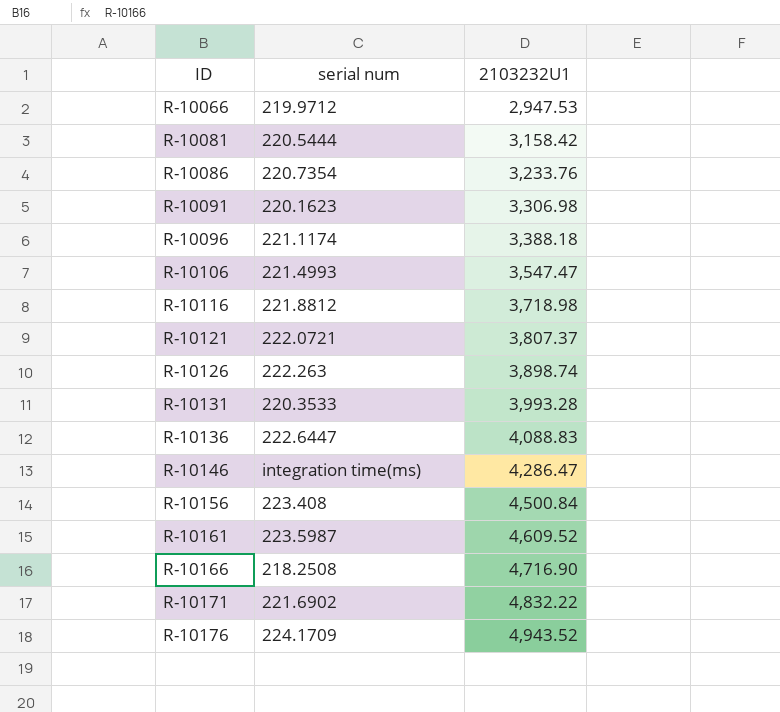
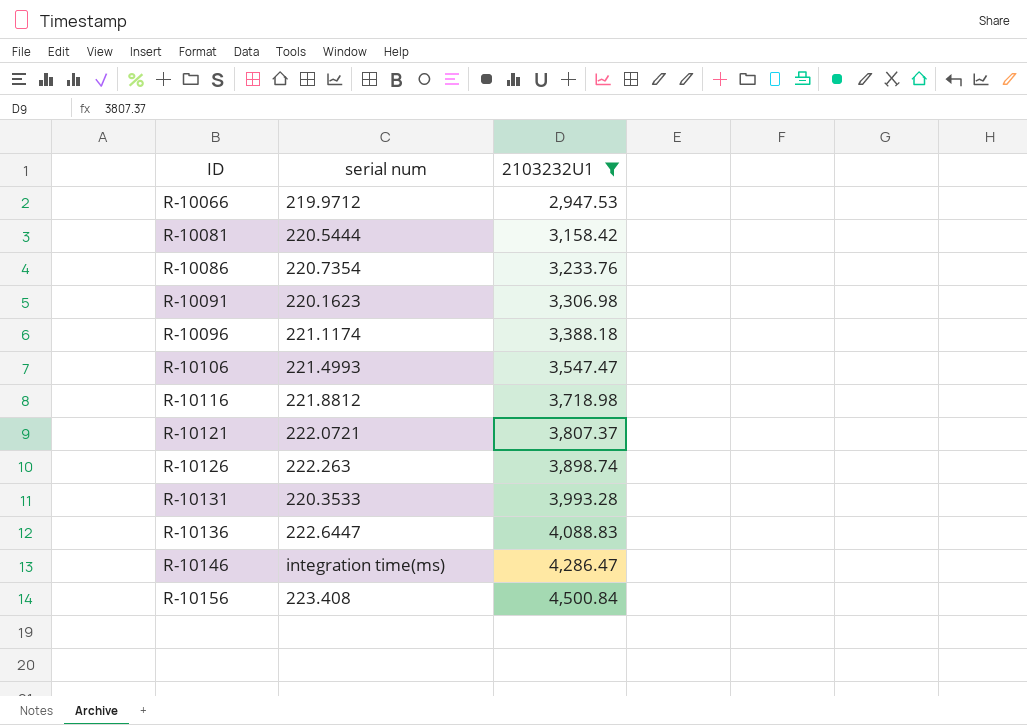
filter: none -> 2103232U1 <= 4,500.84

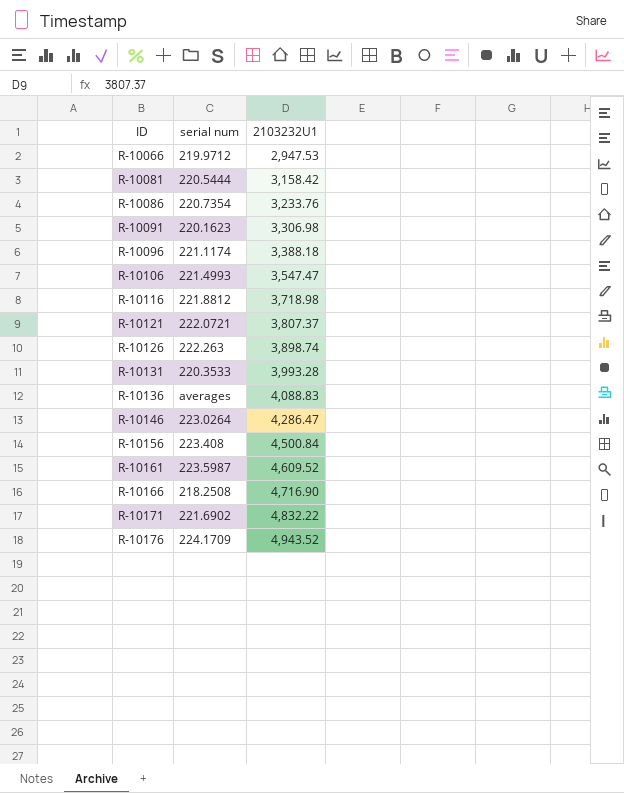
filter: 2103232U1 <= 4,500.84 -> none
R-10136 | serial num: 222.6447 -> averages
R-10146 | serial num: integration time(ms) -> 223.0264

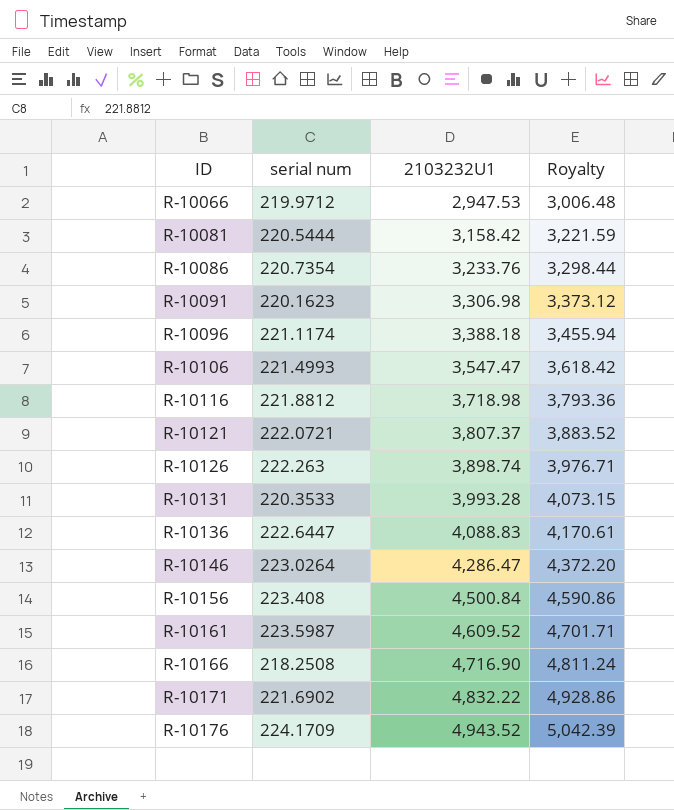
column Royalty | formula: none -> [2103232U1] * 1.02
R-10136 | serial num: averages -> 222.6447

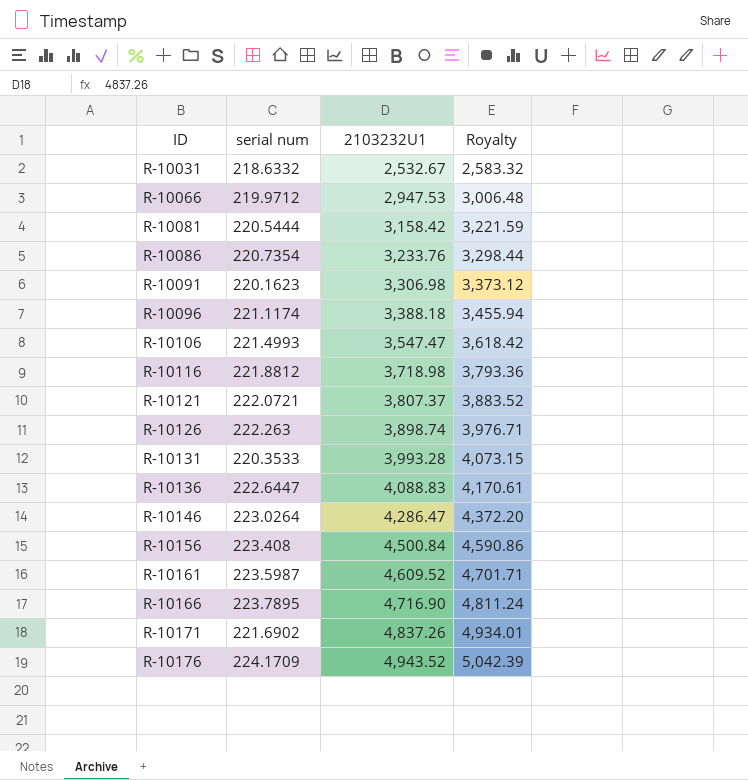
row R-10031: none -> 218.6332 | 2,532.67 | 2,583.32
R-10166 | serial num: 218.2508 -> 223.7895
R-10171 | 2103232U1: 4,832.22 -> 4,837.26
R-10171 | Royalty: 4,928.86 -> 4,934.01

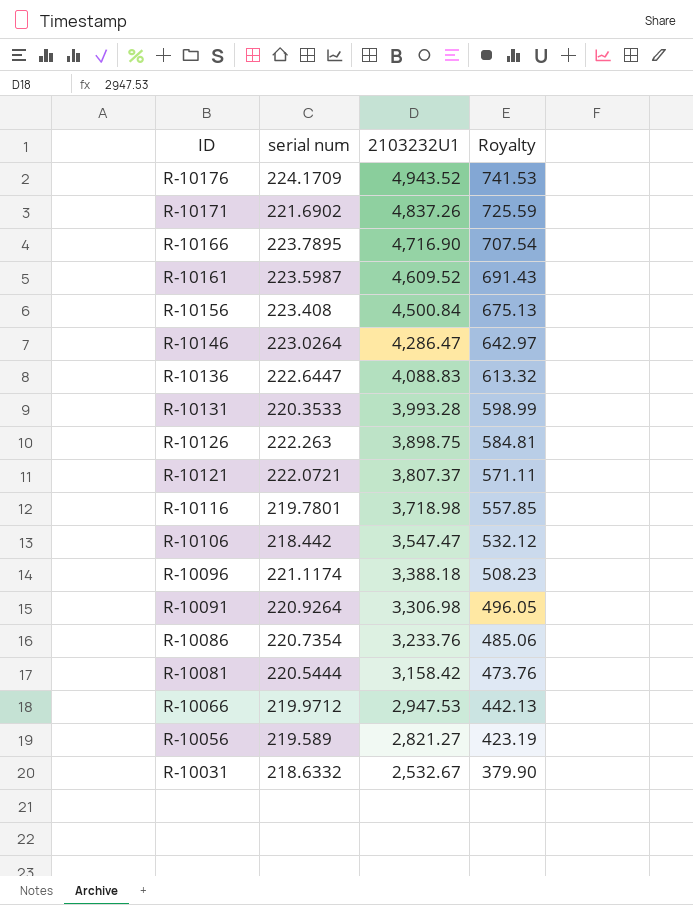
row order: ID ascending -> ID descending
column Royalty | formula: [2103232U1] * 1.02 -> [2103232U1] * 0.15
R-10126 | 2103232U1: 3,898.74 -> 3,898.75
R-10116 | serial num: 221.8812 -> 219.7801
R-10106 | serial num: 221.4993 -> 218.442
R-10091 | serial num: 220.1623 -> 220.9264
row R-10056: none -> 219.589 | 2,821.27 | 423.19

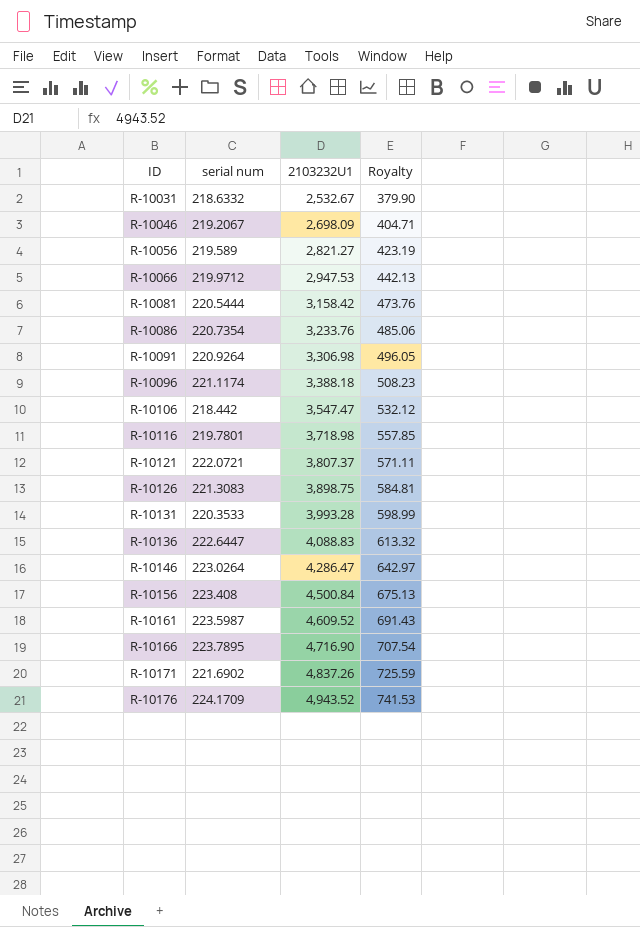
row order: ID descending -> ID ascending
row R-10046: none -> 219.2067 | 2,698.09 | 404.71
R-10126 | serial num: 222.263 -> 221.3083

